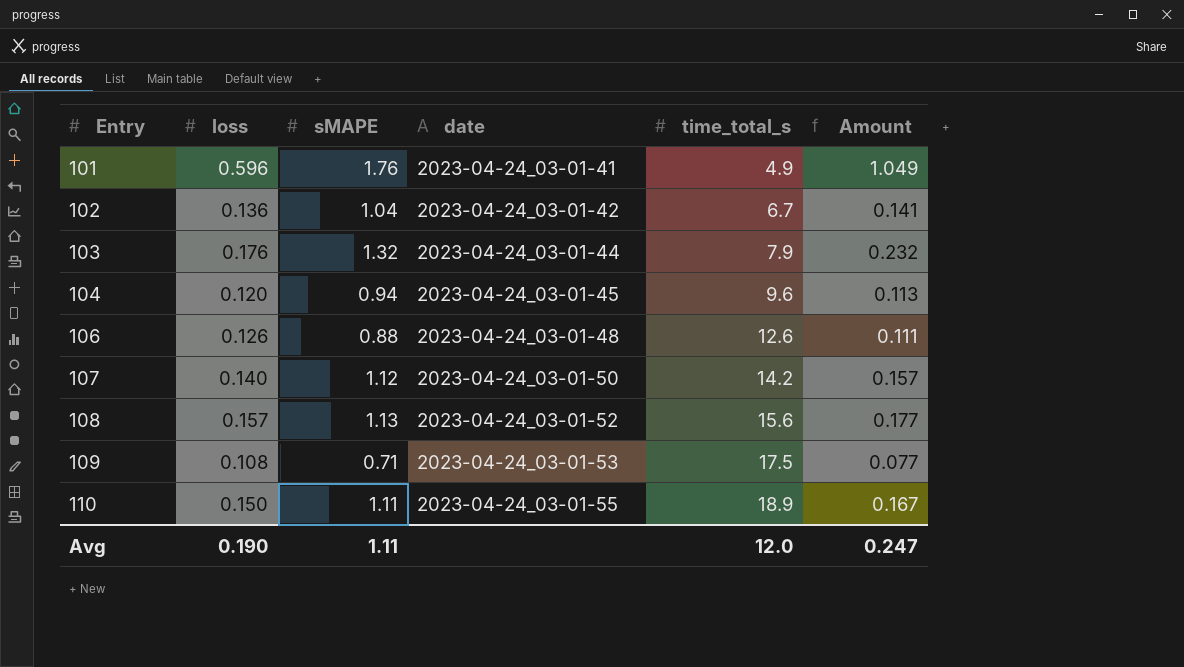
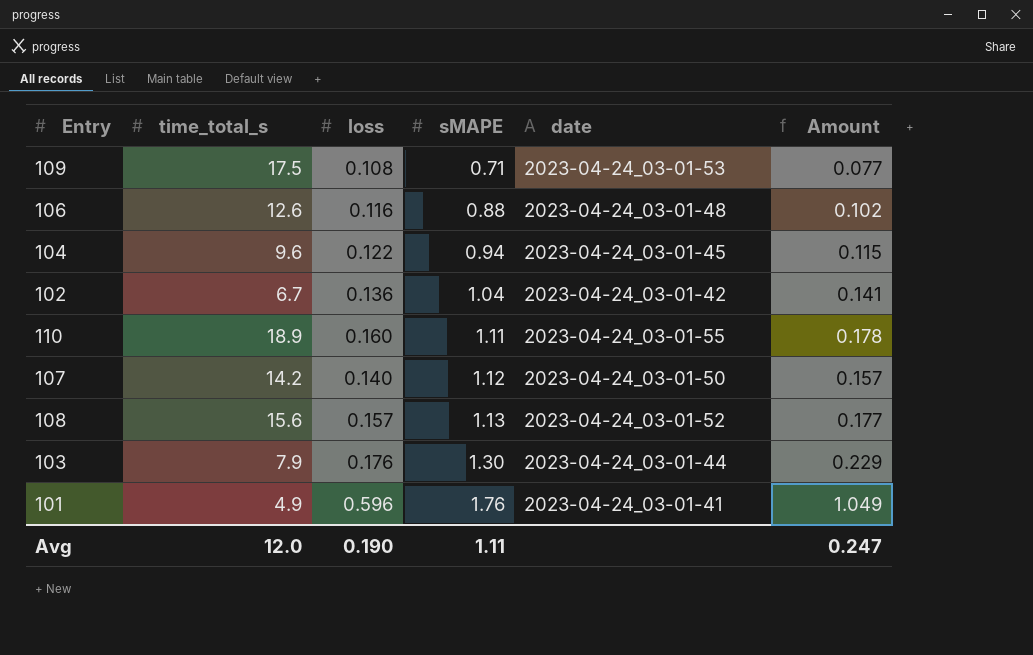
row order: Entry ascending -> sMAPE ascending
column time_total_s | position: 5 -> 2
106 | loss: 0.126 -> 0.116
106 | Amount: 0.111 -> 0.102
104 | loss: 0.120 -> 0.122
104 | Amount: 0.113 -> 0.115
110 | loss: 0.150 -> 0.160
110 | Amount: 0.167 -> 0.178
103 | sMAPE: 1.32 -> 1.30
103 | Amount: 0.232 -> 0.229

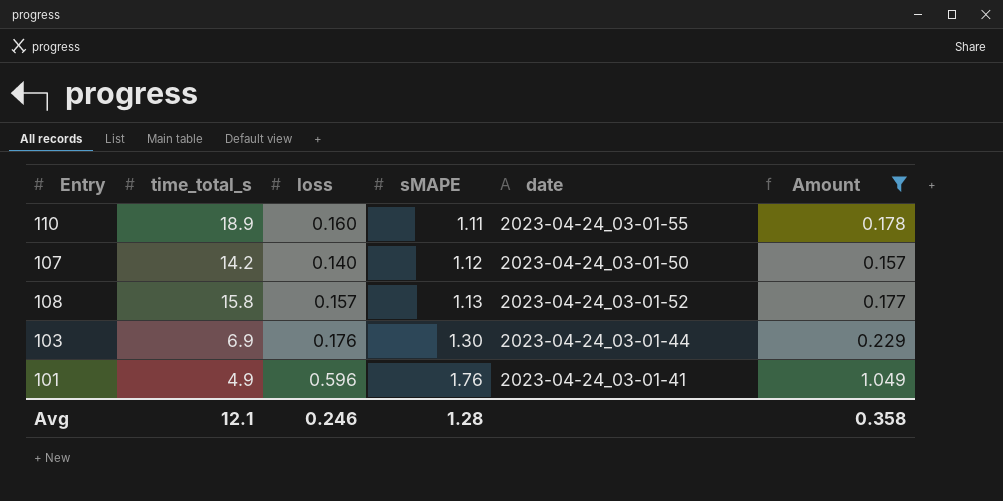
filter: none -> Amount >= 0.157
108 | time_total_s: 15.6 -> 15.8
103 | time_total_s: 7.9 -> 6.9
Avg | time_total_s: 12.0 -> 12.1
Avg | loss: 0.190 -> 0.246
Avg | sMAPE: 1.11 -> 1.28
Avg | Amount: 0.247 -> 0.358

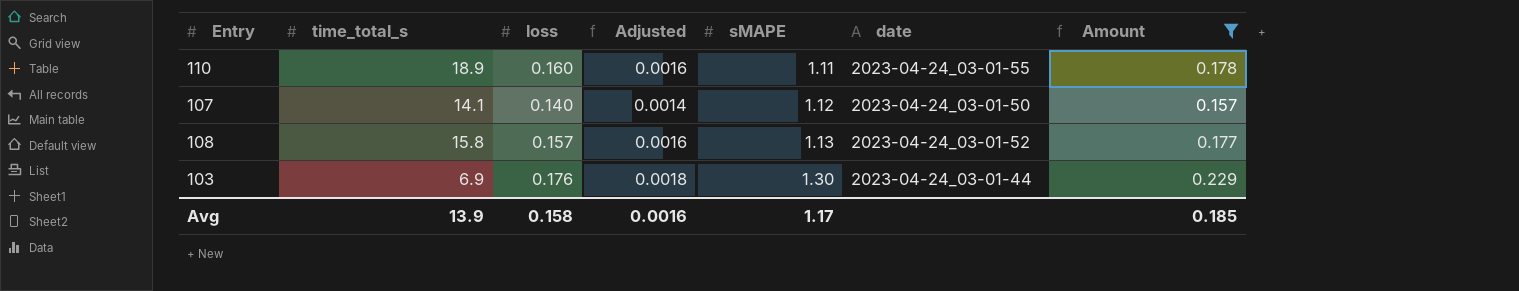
column Adjusted | formula: none -> [loss] * 0.01
row 101: 4.9 | 0.596 | 1.76 | 2023-04-24_03-01-41 | 1.049 -> none
107 | time_total_s: 14.2 -> 14.1
Avg | time_total_s: 12.1 -> 13.9
Avg | loss: 0.246 -> 0.158
Avg | sMAPE: 1.28 -> 1.17
Avg | Amount: 0.358 -> 0.185

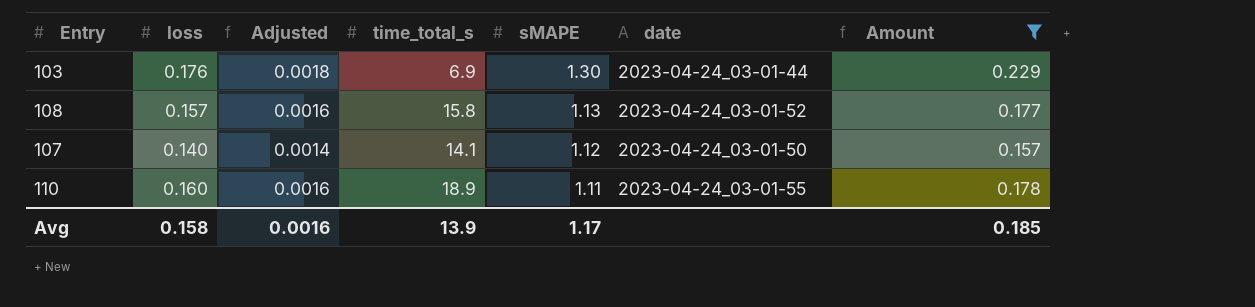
row order: sMAPE ascending -> sMAPE descending
column time_total_s | position: 2 -> 4

